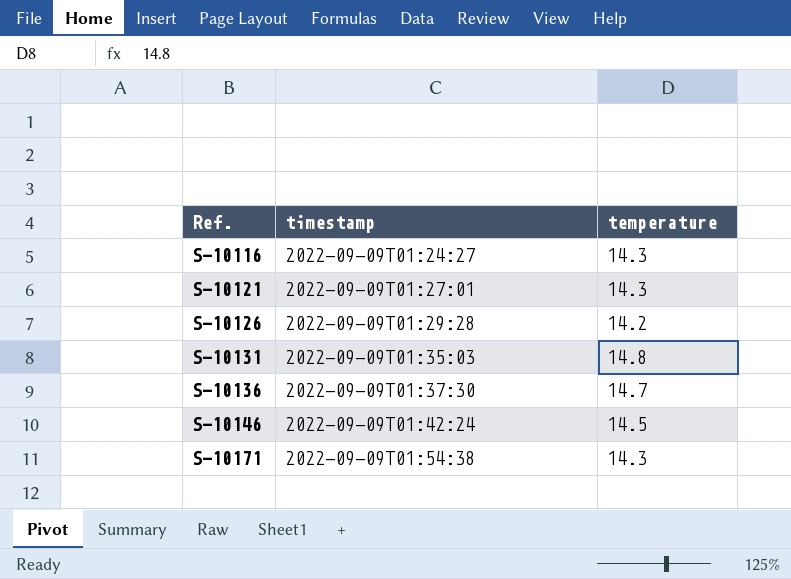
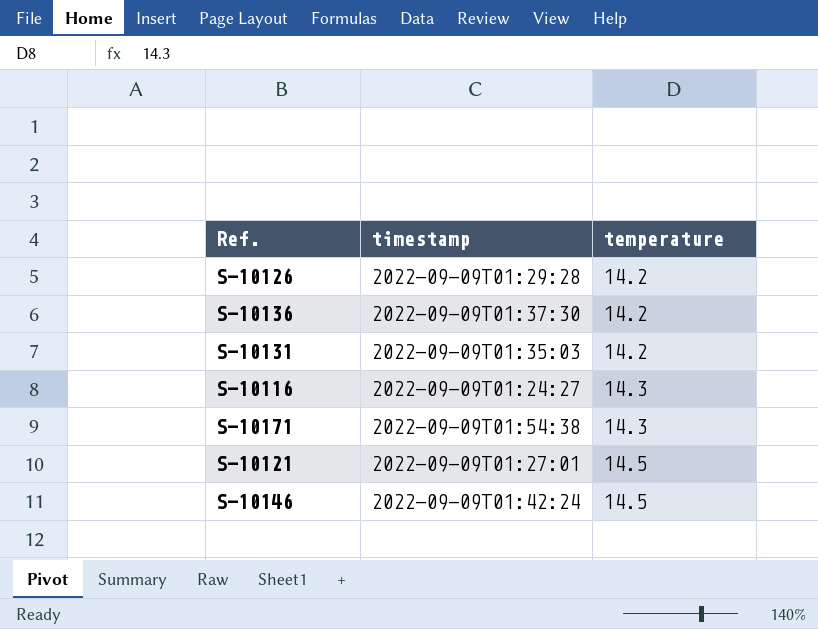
row order: Ref. ascending -> temperature ascending
S-10136 | temperature: 14.7 -> 14.2
S-10131 | temperature: 14.8 -> 14.2
S-10121 | temperature: 14.3 -> 14.5

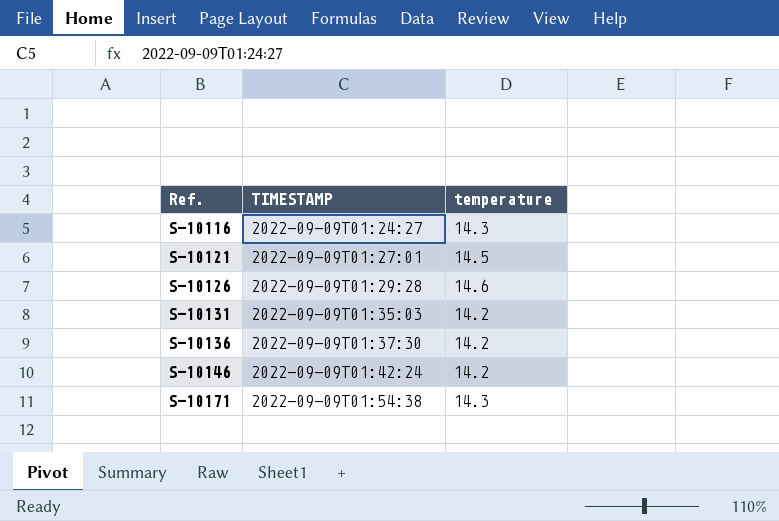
row order: temperature ascending -> Ref. ascending
column name: timestamp -> TIMESTAMP
S-10126 | temperature: 14.2 -> 14.6
S-10146 | temperature: 14.5 -> 14.2

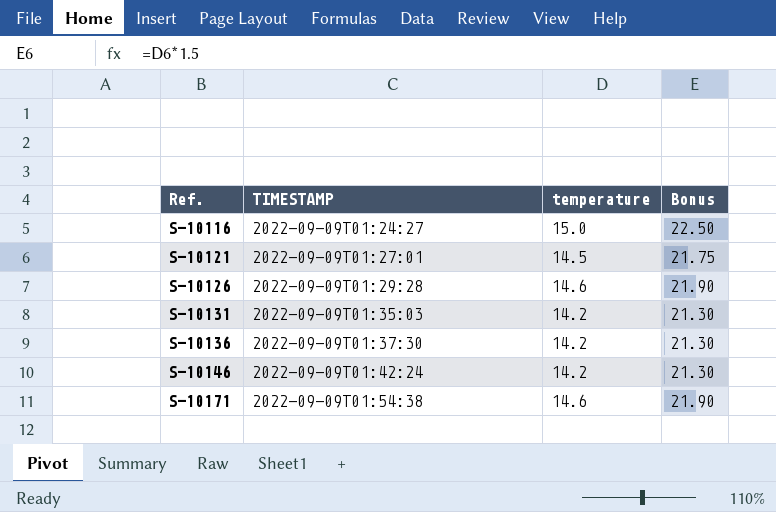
column Bonus | formula: none -> [temperature] * 1.5
S-10116 | temperature: 14.3 -> 15.0
S-10171 | temperature: 14.3 -> 14.6

